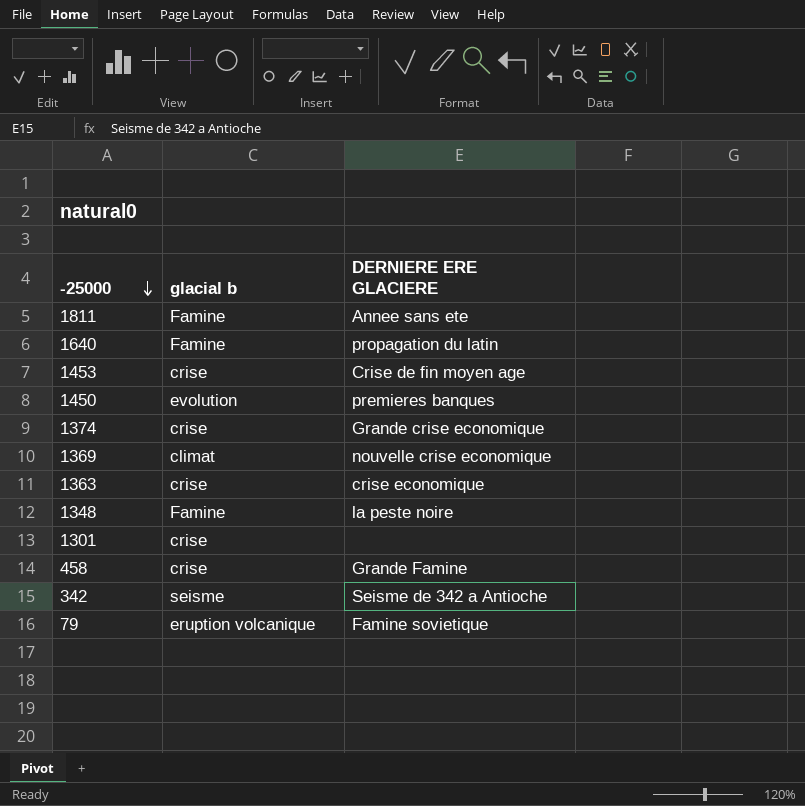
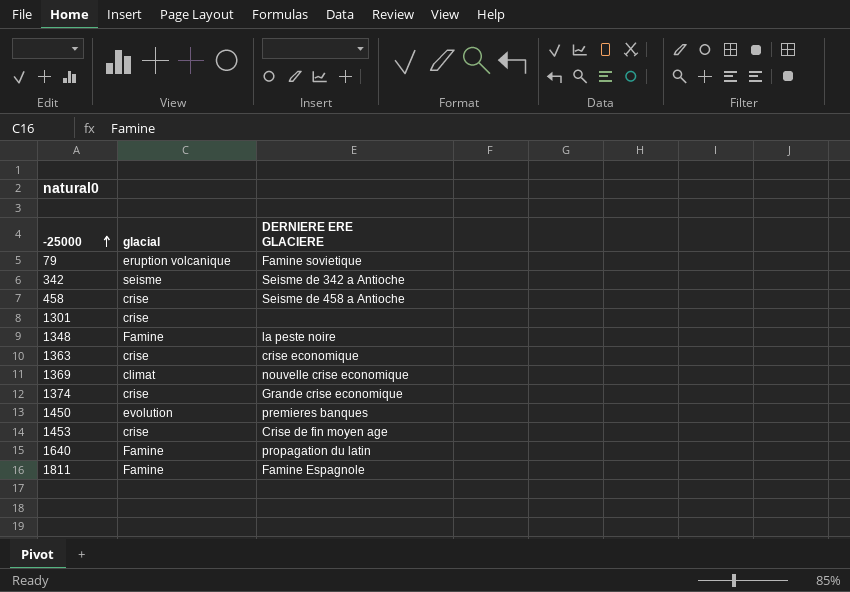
row order: -25000 descending -> -25000 ascending
column name: glacial b -> glacial
458 | DERNIERE ERE GLACIERE: Grande Famine -> Seisme de 458 a Antioche
1811 | DERNIERE ERE GLACIERE: Annee sans ete -> Famine Espagnole

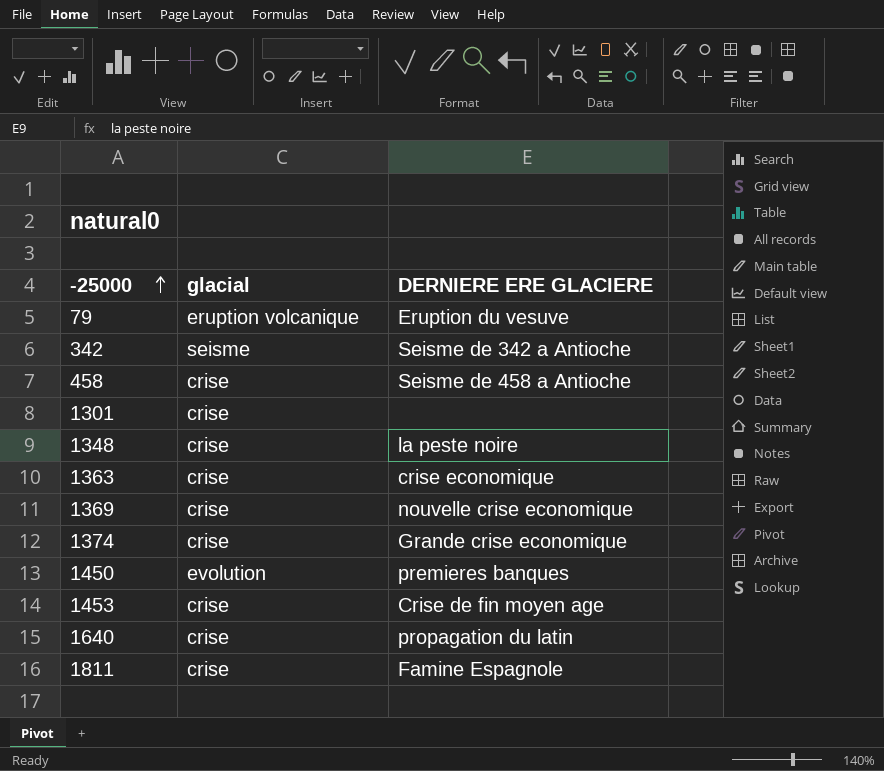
79 | DERNIERE ERE GLACIERE: Famine sovietique -> Eruption du vesuve
1348 | glacial: Famine -> crise
1369 | glacial: climat -> crise
1640 | glacial: Famine -> crise
1811 | glacial: Famine -> crise

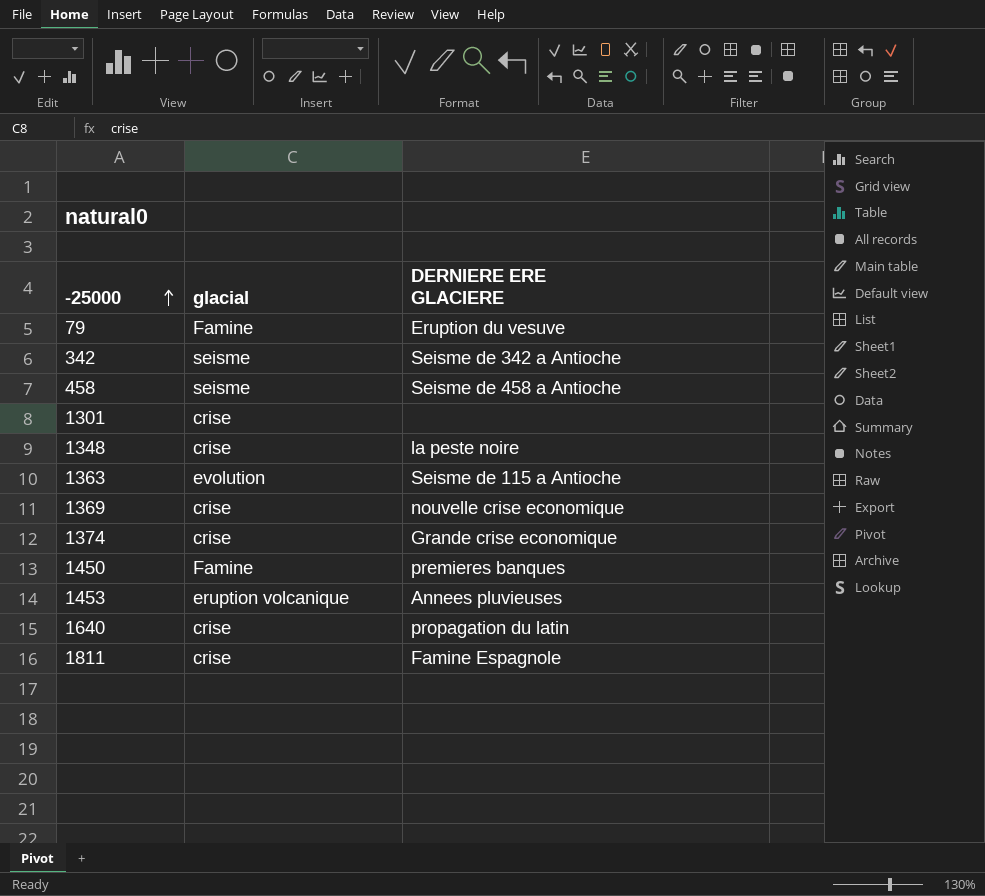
79 | glacial: eruption volcanique -> Famine
458 | glacial: crise -> seisme
1363 | glacial: crise -> evolution
1363 | DERNIERE ERE GLACIERE: crise economique -> Seisme de 115 a Antioche
1450 | glacial: evolution -> Famine
1453 | glacial: crise -> eruption volcanique
1453 | DERNIERE ERE GLACIERE: Crise de fin moyen age -> Annees pluvieuses

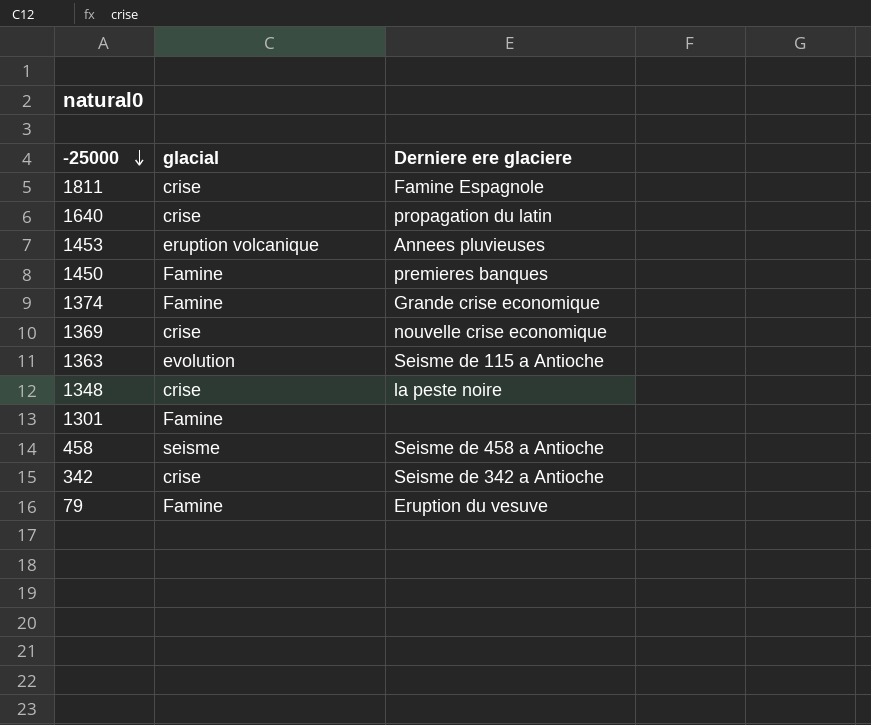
row order: -25000 ascending -> -25000 descending
column name: DERNIERE ERE GLACIERE -> Derniere ere glaciere
1374 | glacial: crise -> Famine
1301 | glacial: crise -> Famine
342 | glacial: seisme -> crise

